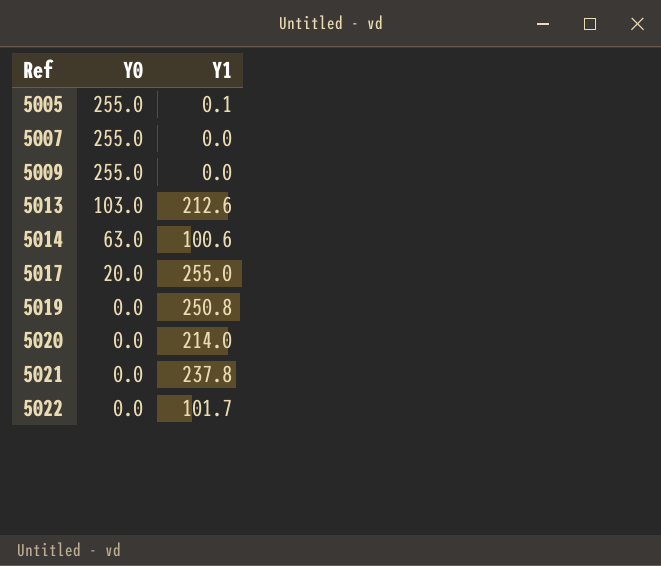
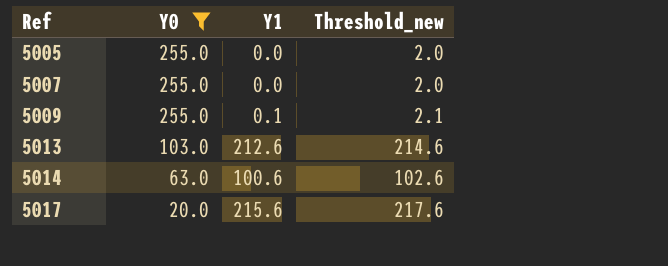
filter: none -> Y0 != 0.0
column Threshold_new | formula: none -> [Y1] + 2
5005 | Y1: 0.1 -> 0.0
5009 | Y1: 0.0 -> 0.1
5017 | Y1: 255.0 -> 215.6

